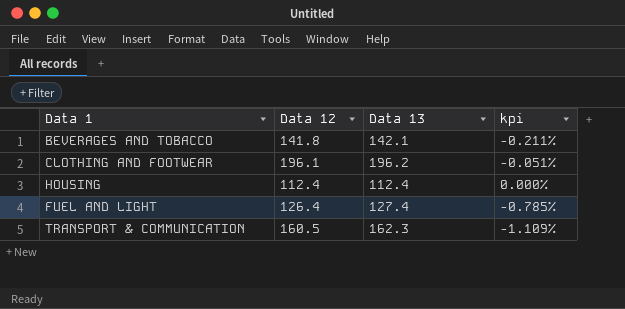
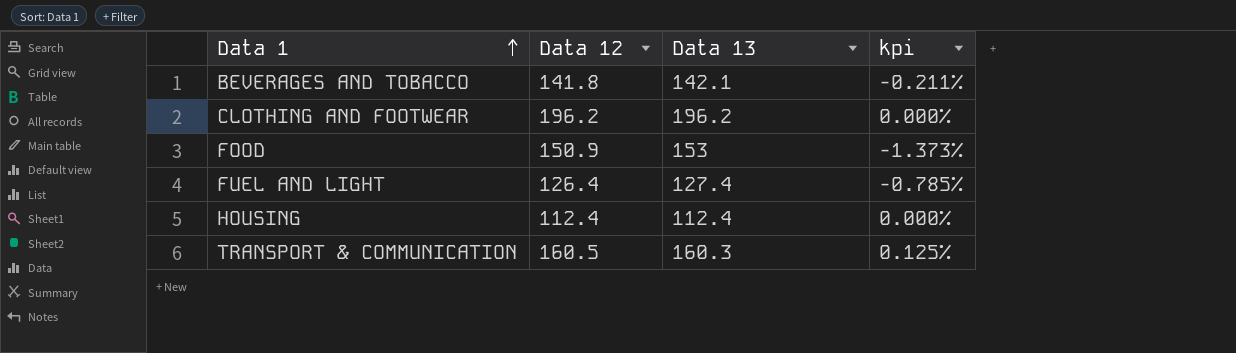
row order: none -> Data 1 ascending
CLOTHING AND FOOTWEAR | Data 12: 196.1 -> 196.2
CLOTHING AND FOOTWEAR | kpi: -0.051% -> 0.000%
row FOOD: none -> 150.9 | 153 | -1.373%
TRANSPORT & COMMUNICATION | Data 13: 162.3 -> 160.3
TRANSPORT & COMMUNICATION | kpi: -1.109% -> 0.125%

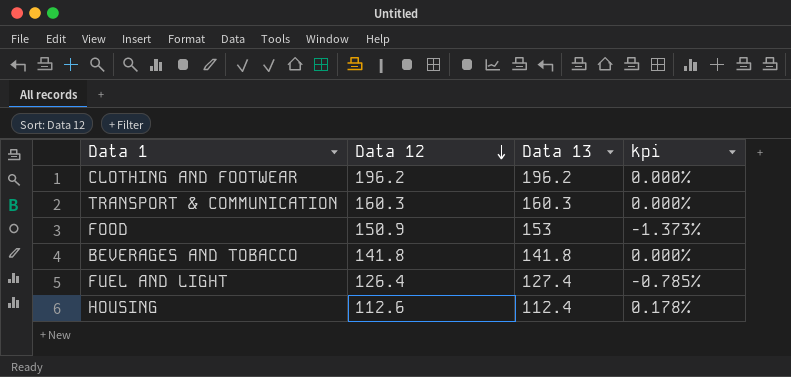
row order: Data 1 ascending -> Data 12 descending
TRANSPORT & COMMUNICATION | Data 12: 160.5 -> 160.3
TRANSPORT & COMMUNICATION | kpi: 0.125% -> 0.000%
BEVERAGES AND TOBACCO | Data 13: 142.1 -> 141.8
BEVERAGES AND TOBACCO | kpi: -0.211% -> 0.000%
HOUSING | Data 12: 112.4 -> 112.6
HOUSING | kpi: 0.000% -> 0.178%

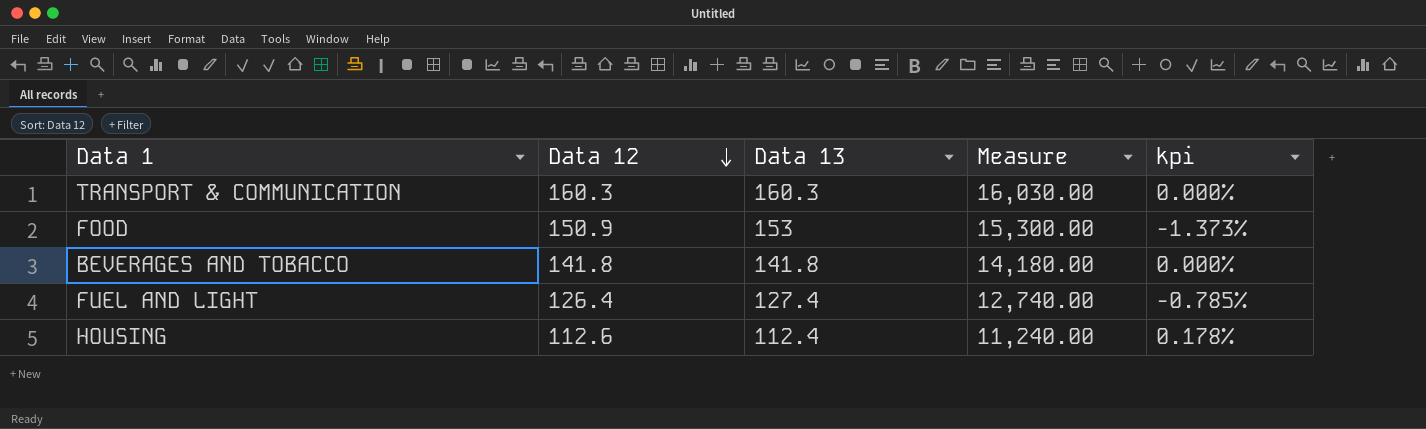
column Measure | formula: none -> [Data 13] * 100
row CLOTHING AND FOOTWEAR: 196.2 | 196.2 | 0.000% -> none

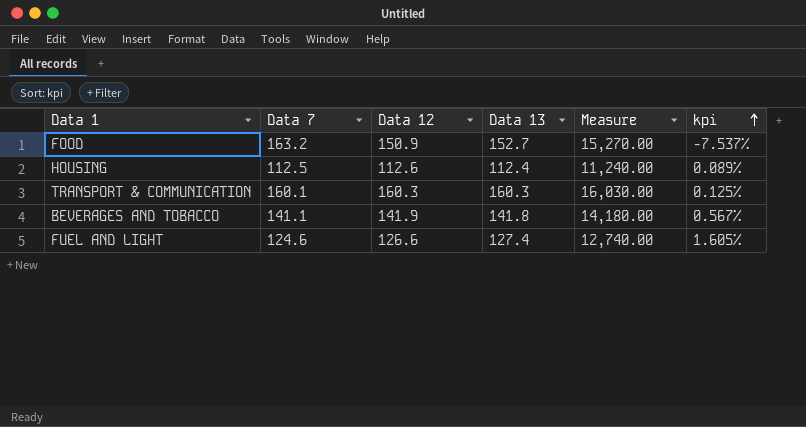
row order: Data 12 descending -> kpi ascending
column Data 7 | position: none -> 2
column kpi | formula: ([Data 12] - [Data 13]) / [Data 13] -> ([Data 12] - [Data 7]) / [Data 7]
FOOD | Data 13: 153 -> 152.7
FOOD | Measure: 15,300.00 -> 15,270.00
BEVERAGES AND TOBACCO | Data 12: 141.8 -> 141.9
FUEL AND LIGHT | Data 12: 126.4 -> 126.6

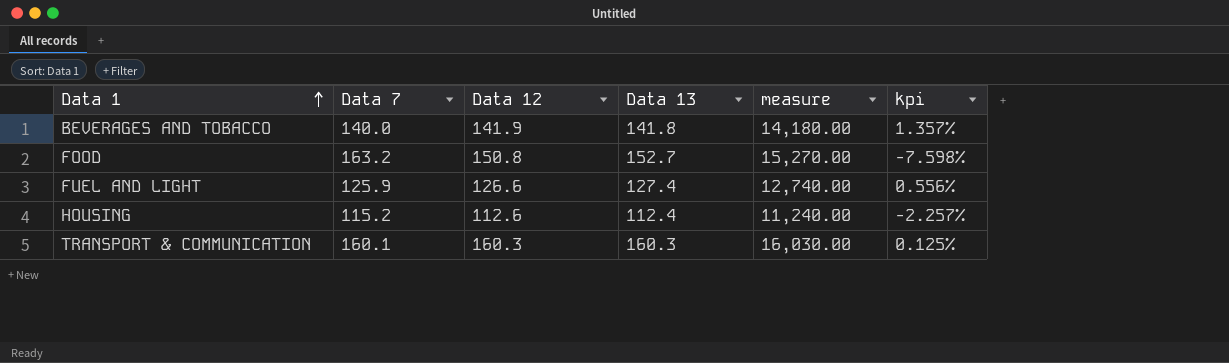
row order: kpi ascending -> Data 1 ascending
column name: Measure -> measure
BEVERAGES AND TOBACCO | Data 7: 141.1 -> 140.0
BEVERAGES AND TOBACCO | kpi: 0.567% -> 1.357%
FOOD | Data 12: 150.9 -> 150.8
FOOD | kpi: -7.537% -> -7.598%
FUEL AND LIGHT | Data 7: 124.6 -> 125.9
FUEL AND LIGHT | kpi: 1.605% -> 0.556%
HOUSING | Data 7: 112.5 -> 115.2
HOUSING | kpi: 0.089% -> -2.257%

